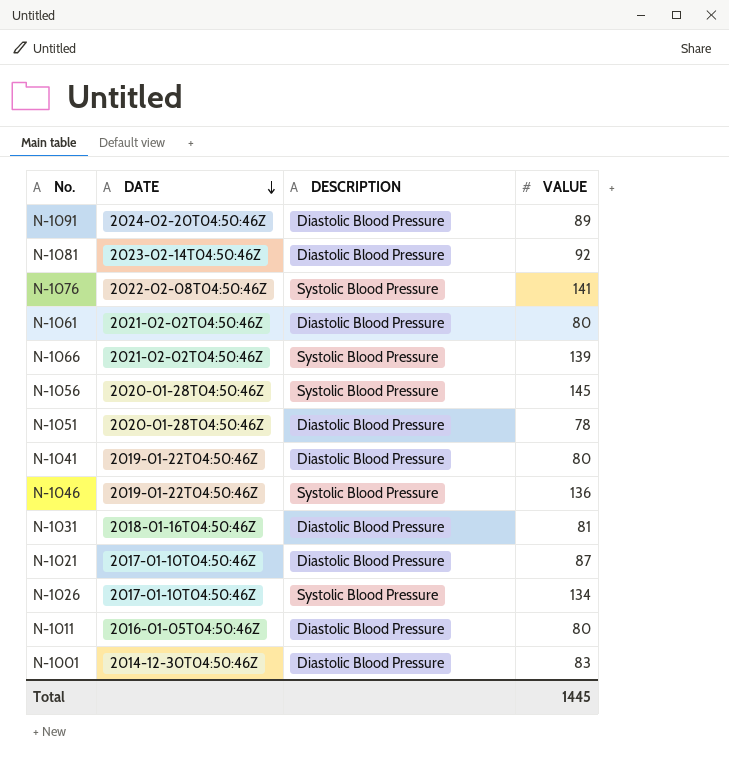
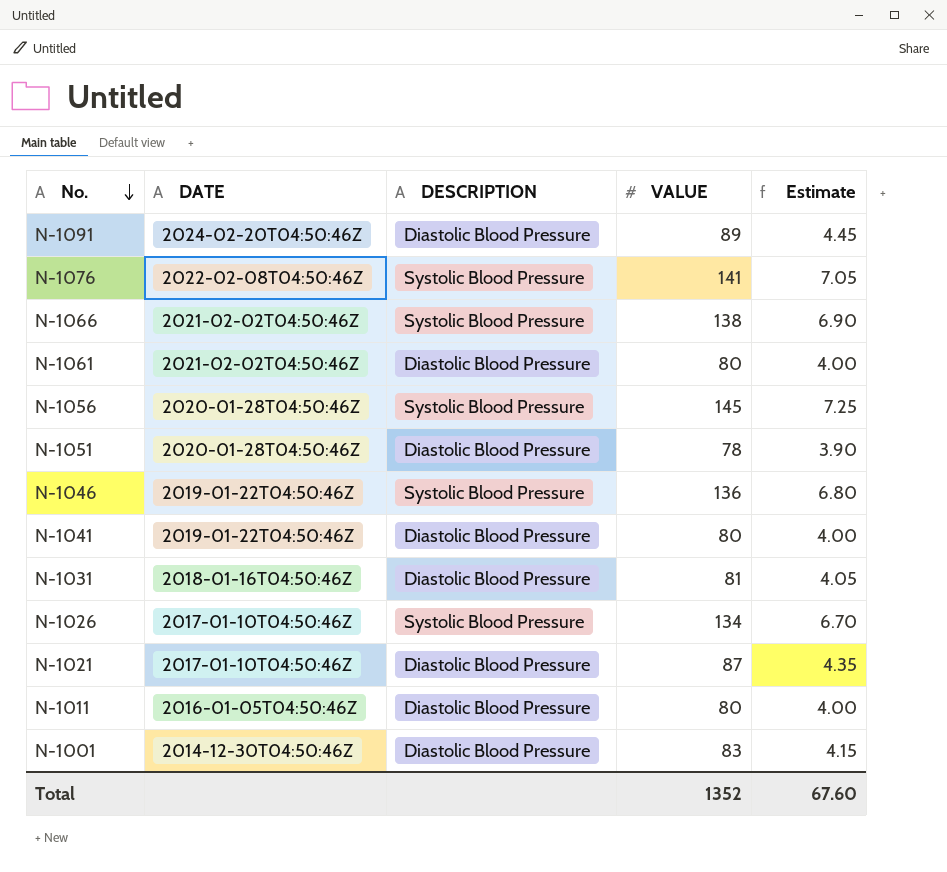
row order: DATE descending -> No. descending
column Estimate | formula: none -> [VALUE] * 0.05
row N-1081: 2023-02-14T04:50:46Z | Diastolic Blood Pressure | 92 -> none
N-1066 | VALUE: 139 -> 138
Total | VALUE: 1445 -> 1352

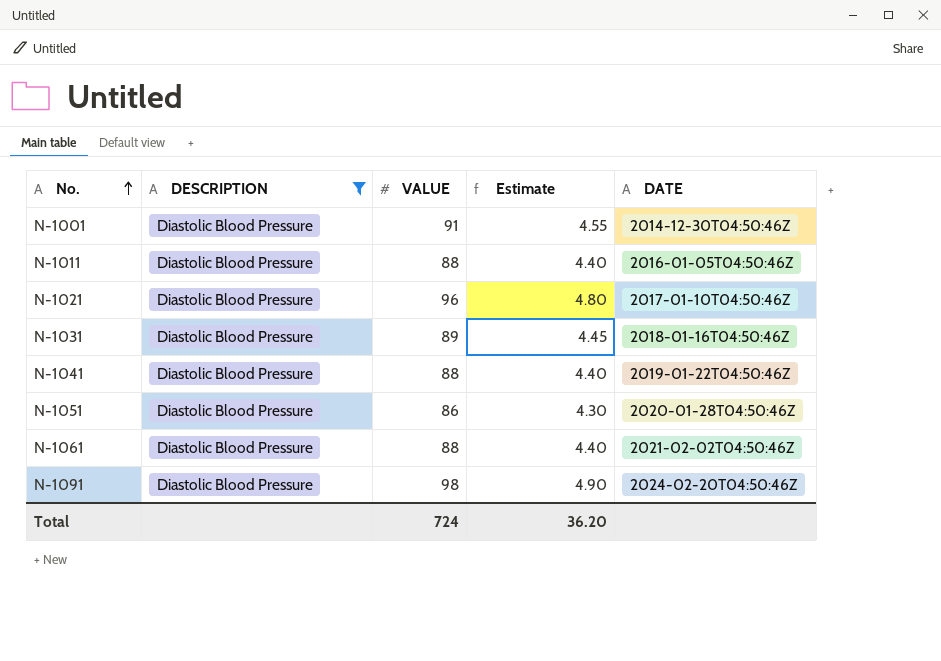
filter: none -> DESCRIPTION = Diastolic Blood Pressure
row order: No. descending -> No. ascending
column DATE | position: 2 -> 5
N-1001 | VALUE: 83 -> 91
N-1001 | Estimate: 4.15 -> 4.55
N-1011 | VALUE: 80 -> 88
N-1011 | Estimate: 4.00 -> 4.40
N-1021 | VALUE: 87 -> 96
N-1021 | Estimate: 4.35 -> 4.80
N-1031 | VALUE: 81 -> 89
N-1031 | Estimate: 4.05 -> 4.45
N-1041 | VALUE: 80 -> 88
N-1041 | Estimate: 4.00 -> 4.40
N-1051 | VALUE: 78 -> 86
N-1051 | Estimate: 3.90 -> 4.30
N-1061 | VALUE: 80 -> 88
N-1061 | Estimate: 4.00 -> 4.40
N-1091 | VALUE: 89 -> 98
N-1091 | Estimate: 4.45 -> 4.90
Total | VALUE: 1352 -> 724
Total | Estimate: 67.60 -> 36.20

